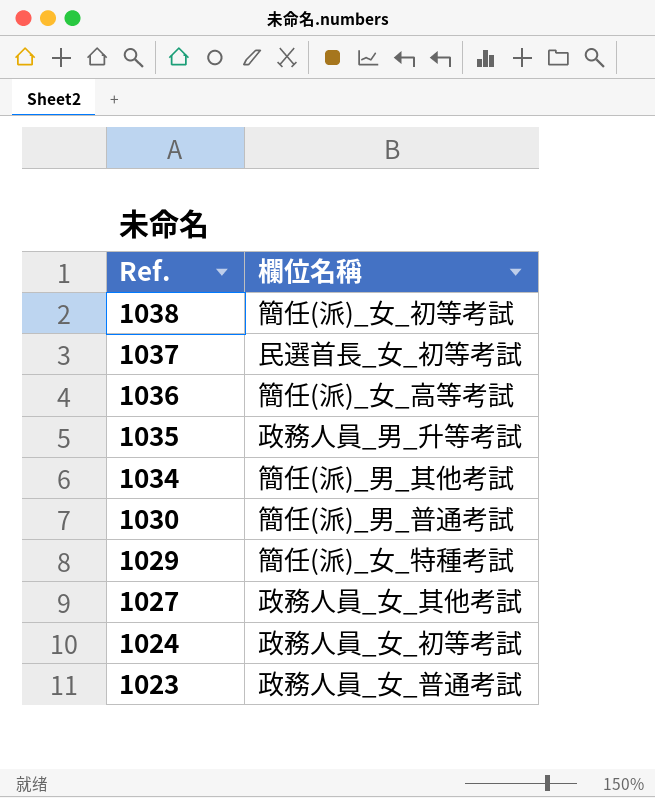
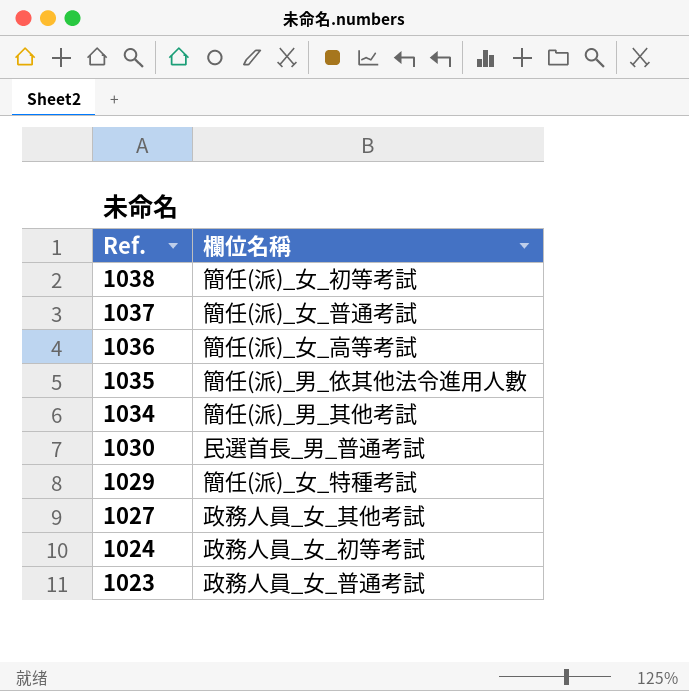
1037 | 欄位名稱: 民選首長_女_初等考試 -> 簡任(派)_女_普通考試
1035 | 欄位名稱: 政務人員_男_升等考試 -> 簡任(派)_男_依其他法令進用人數
1030 | 欄位名稱: 簡任(派)_男_普通考試 -> 民選首長_男_普通考試

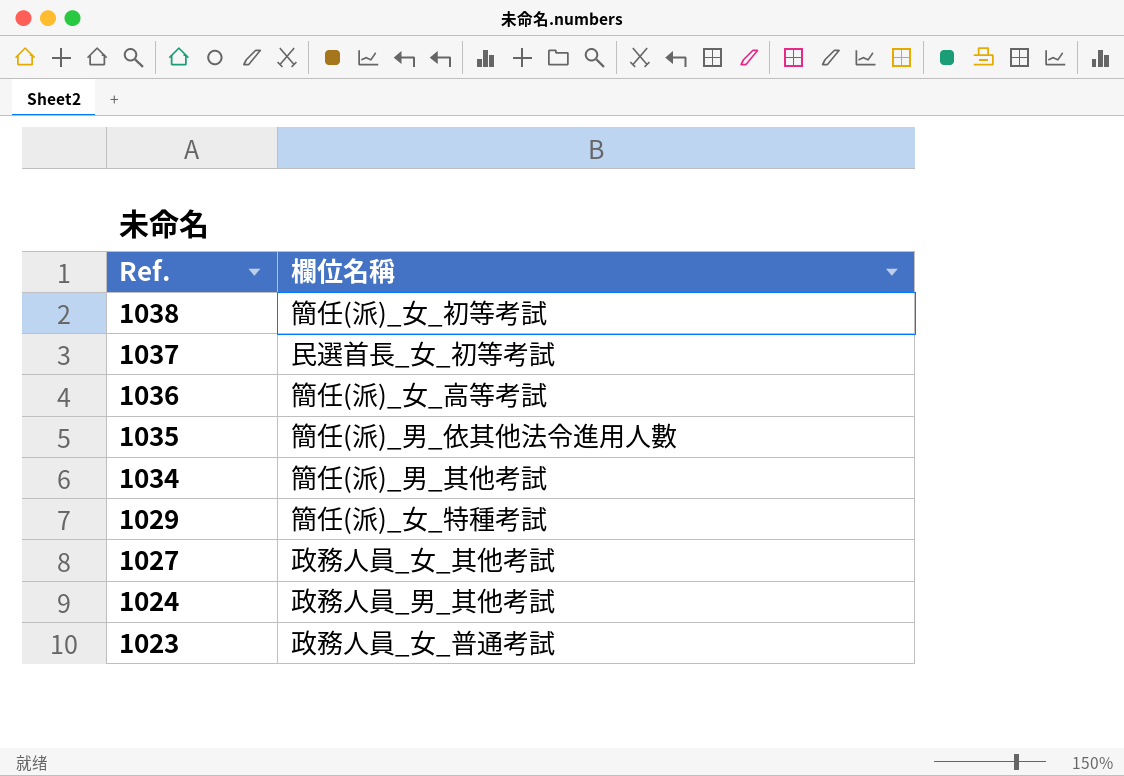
row 1030: 民選首長_男_普通考試 -> none
1037 | 欄位名稱: 簡任(派)_女_普通考試 -> 民選首長_女_初等考試
1024 | 欄位名稱: 政務人員_女_初等考試 -> 政務人員_男_其他考試

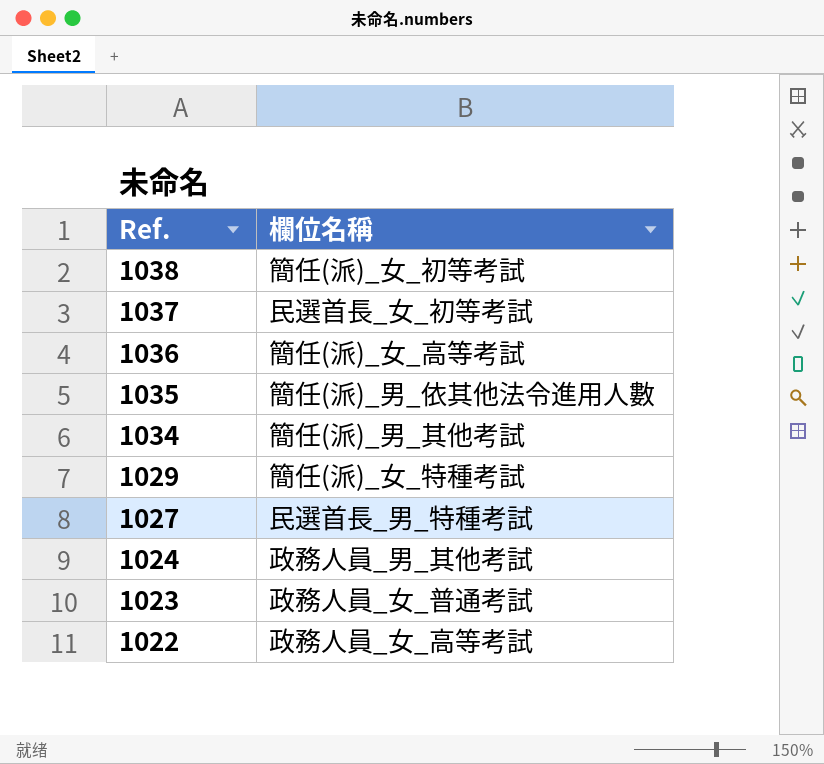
1027 | 欄位名稱: 政務人員_女_其他考試 -> 民選首長_男_特種考試
row 1022: none -> 政務人員_女_高等考試

